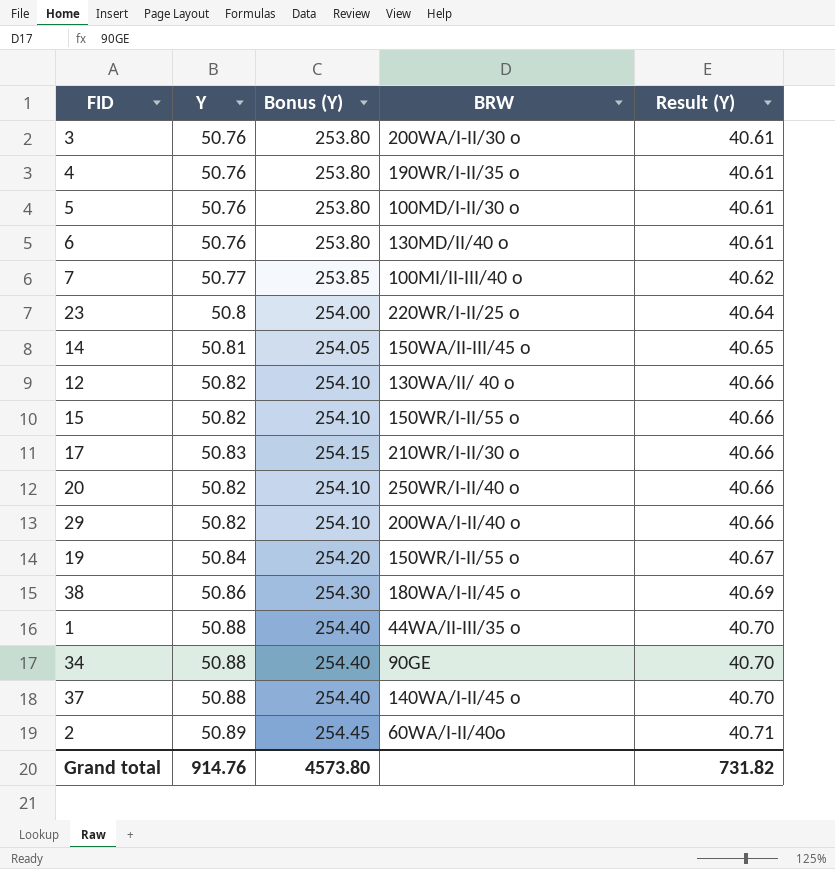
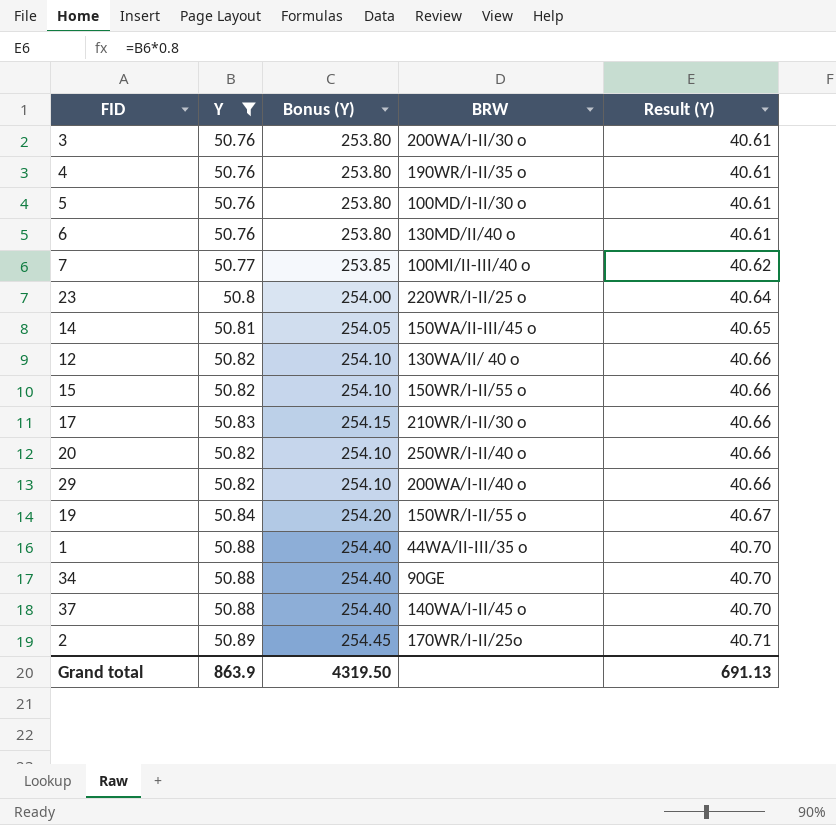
filter: none -> Y != 50.86
2 | BRW: 60WA/I-II/40o -> 170WR/I-II/25o
Grand total | Y: 914.76 -> 863.9
Grand total | Bonus (Y): 4573.80 -> 4319.50
Grand total | Result (Y): 731.82 -> 691.13

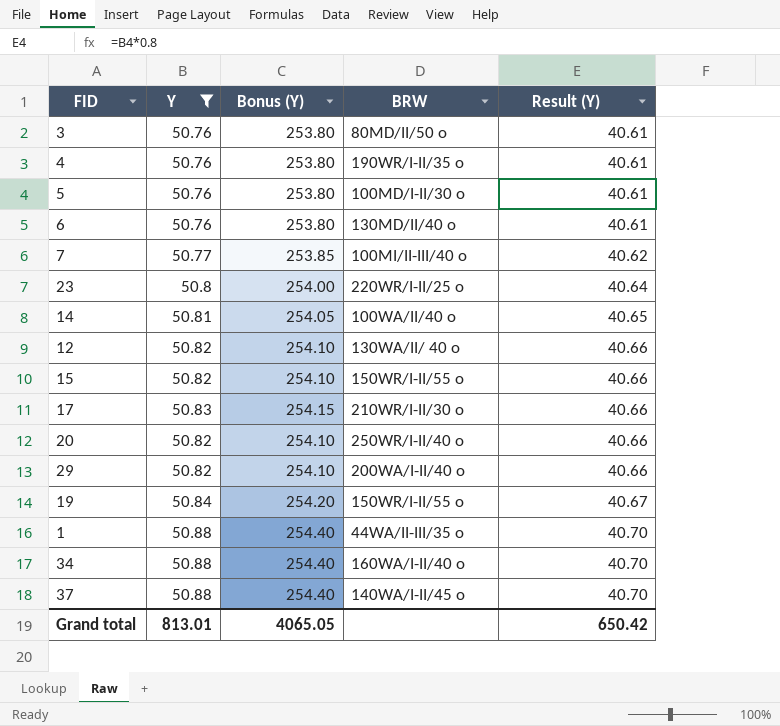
row 2: 50.89 | 254.45 | 170WR/I-II/25o | 40.71 -> none
3 | BRW: 200WA/I-II/30 o -> 80MD/II/50 o
14 | BRW: 150WA/II-III/45 o -> 100WA/II/40 o
34 | BRW: 90GE -> 160WA/I-II/40 o
Grand total | Y: 863.9 -> 813.01
Grand total | Bonus (Y): 4319.50 -> 4065.05
Grand total | Result (Y): 691.13 -> 650.42

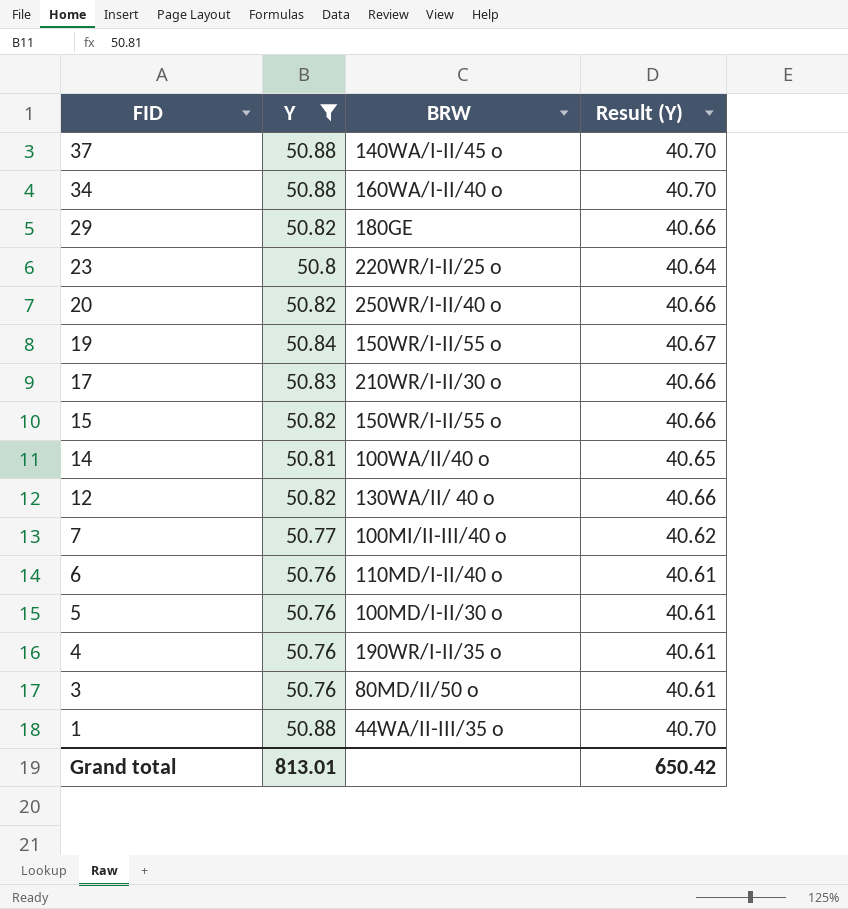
row order: Result (Y) ascending -> FID descending
column Bonus (Y) | formula: [Y] * 5 -> none
29 | BRW: 200WA/I-II/40 o -> 180GE
6 | BRW: 130MD/II/40 o -> 110MD/I-II/40 o

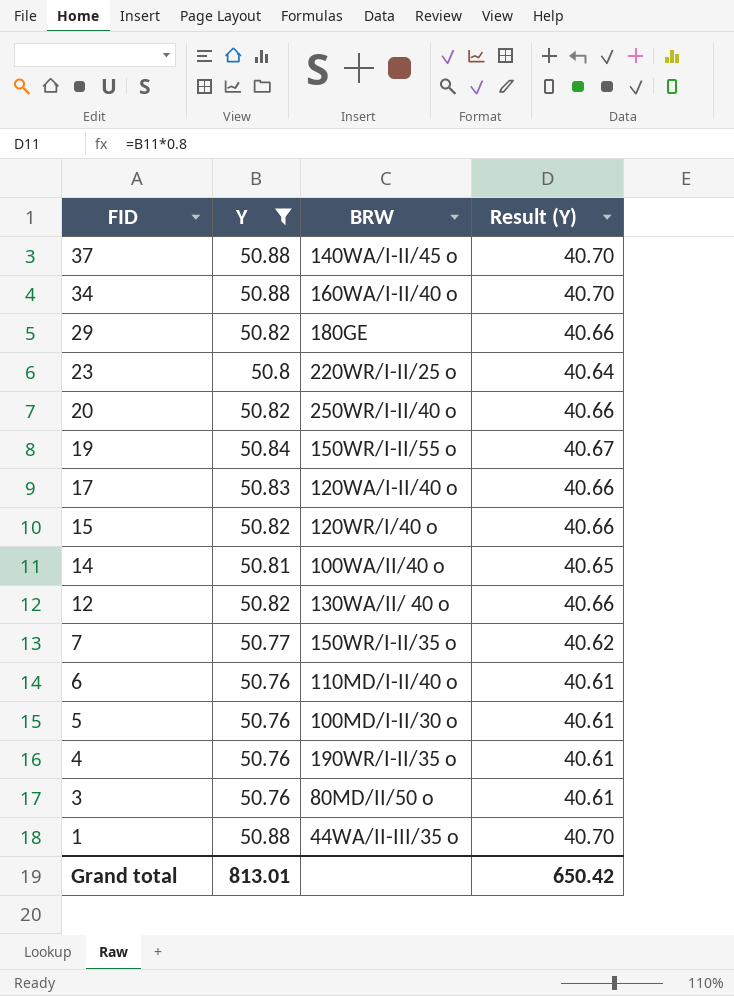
17 | BRW: 210WR/I-II/30 o -> 120WA/I-II/40 o
15 | BRW: 150WR/I-II/55 o -> 120WR/I/40 o
7 | BRW: 100MI/II-III/40 o -> 150WR/I-II/35 o

